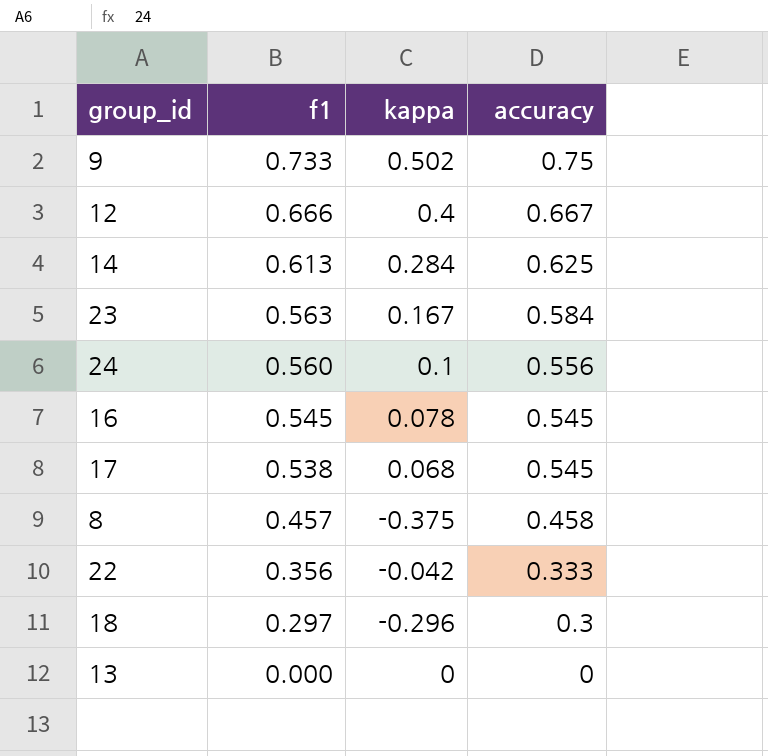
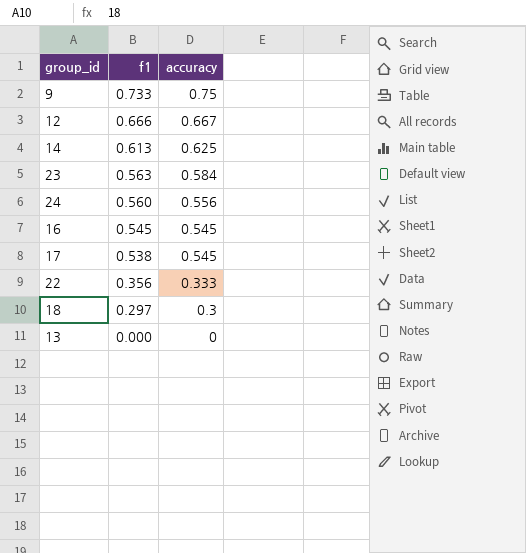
column kappa | position: 3 -> none
row 8: 0.457 | -0.375 | 0.458 -> none

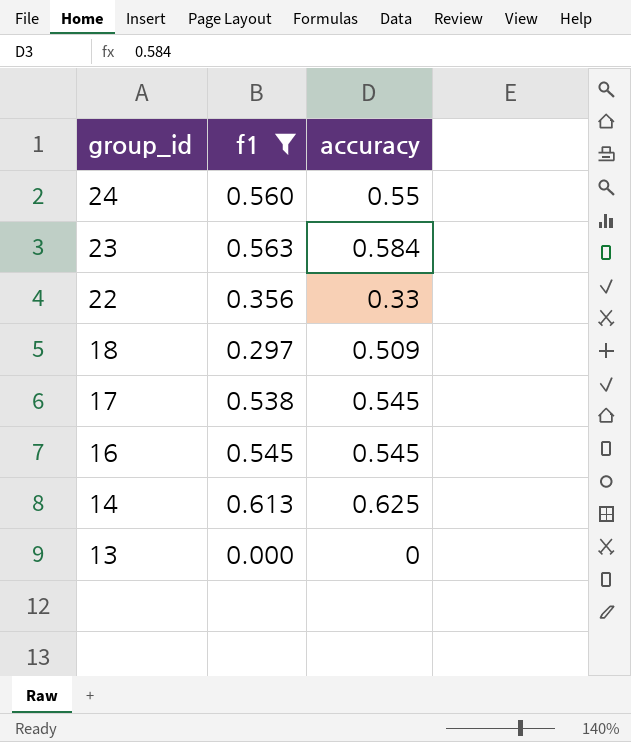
filter: none -> f1 <= 0.613
row order: f1 descending -> group_id descending
24 | accuracy: 0.556 -> 0.55
22 | accuracy: 0.333 -> 0.33
18 | accuracy: 0.3 -> 0.509

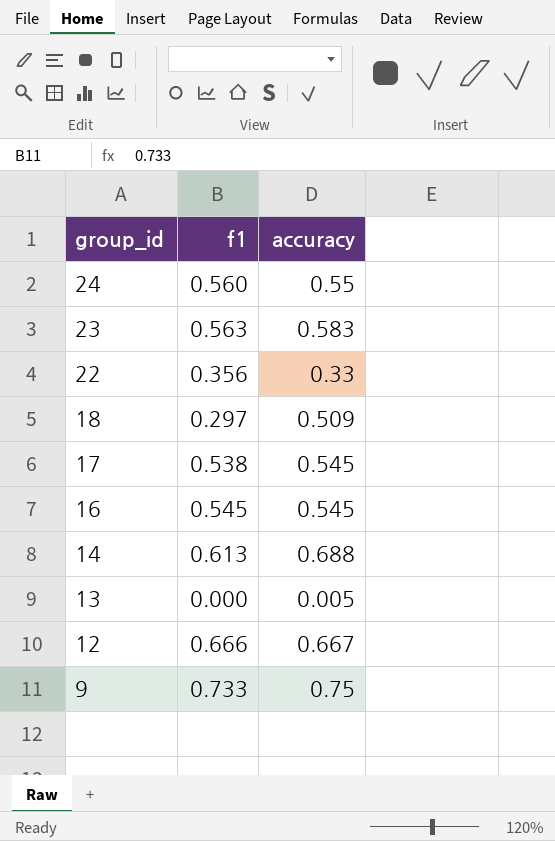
filter: f1 <= 0.613 -> none
23 | accuracy: 0.584 -> 0.583
14 | accuracy: 0.625 -> 0.688
13 | accuracy: 0 -> 0.005

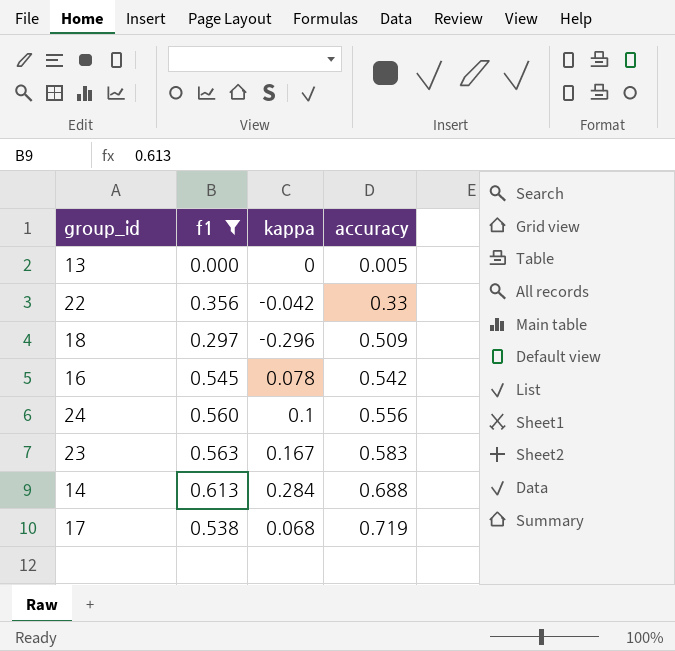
filter: none -> f1 <= 0.613
row order: group_id descending -> accuracy ascending
column kappa | position: none -> 3
16 | accuracy: 0.545 -> 0.542
24 | accuracy: 0.55 -> 0.556
17 | accuracy: 0.545 -> 0.719

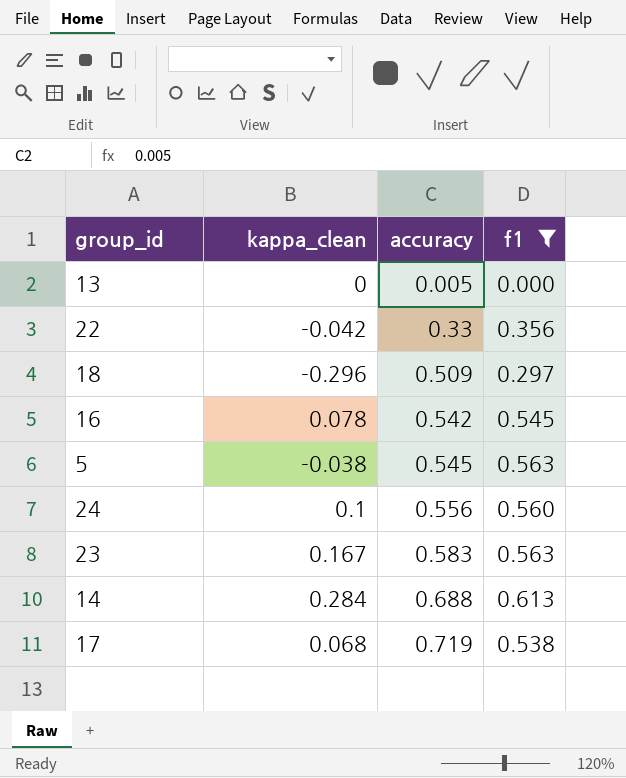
column name: kappa -> kappa_clean
column f1 | position: 2 -> 4
row 5: none -> -0.038 | 0.545 | 0.563

